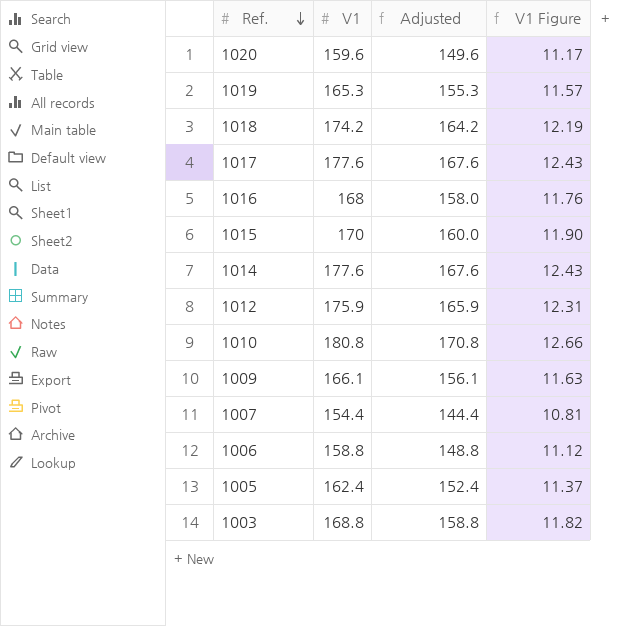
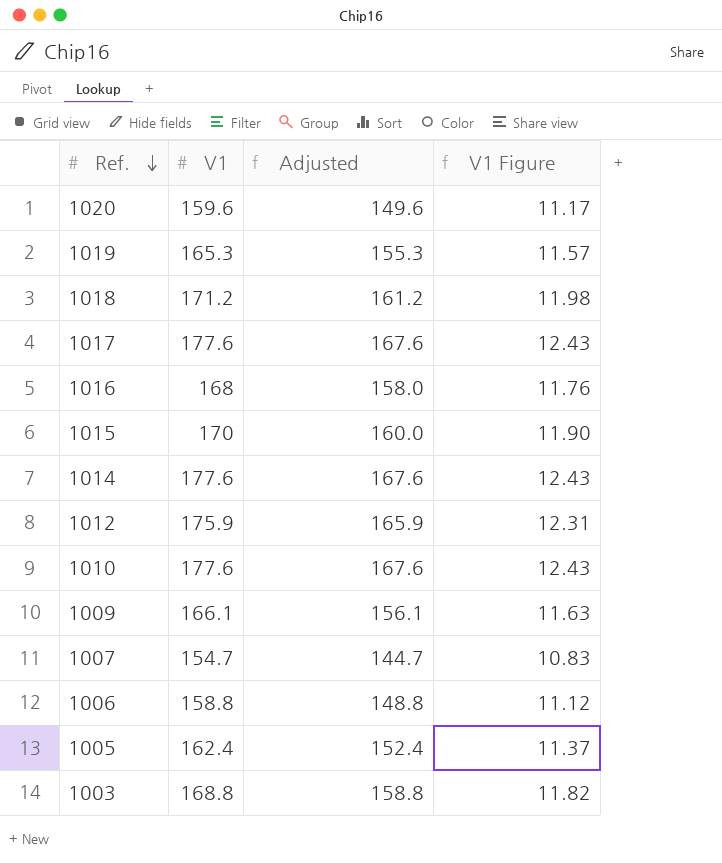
1018 | V1: 174.2 -> 171.2
1018 | Adjusted: 164.2 -> 161.2
1018 | V1 Figure: 12.19 -> 11.98
1010 | V1: 180.8 -> 177.6
1010 | Adjusted: 170.8 -> 167.6
1010 | V1 Figure: 12.66 -> 12.43
1007 | V1: 154.4 -> 154.7
1007 | Adjusted: 144.4 -> 144.7
1007 | V1 Figure: 10.81 -> 10.83

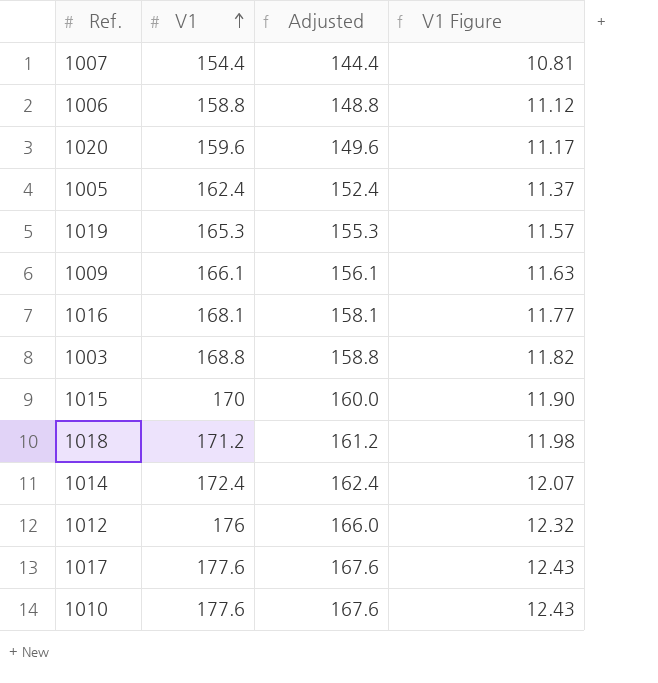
row order: Ref. descending -> V1 ascending
1007 | V1: 154.7 -> 154.4
1007 | Adjusted: 144.7 -> 144.4
1007 | V1 Figure: 10.83 -> 10.81
1016 | V1: 168 -> 168.1
1016 | Adjusted: 158.0 -> 158.1
1016 | V1 Figure: 11.76 -> 11.77
1014 | V1: 177.6 -> 172.4
1014 | Adjusted: 167.6 -> 162.4
1014 | V1 Figure: 12.43 -> 12.07
1012 | V1: 175.9 -> 176
1012 | Adjusted: 165.9 -> 166.0
1012 | V1 Figure: 12.31 -> 12.32

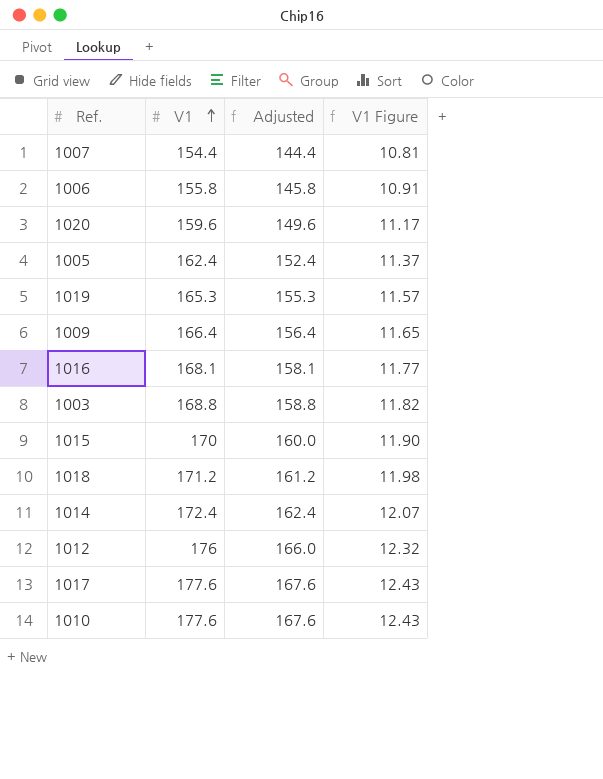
1006 | V1: 158.8 -> 155.8
1006 | Adjusted: 148.8 -> 145.8
1006 | V1 Figure: 11.12 -> 10.91
1009 | V1: 166.1 -> 166.4
1009 | Adjusted: 156.1 -> 156.4
1009 | V1 Figure: 11.63 -> 11.65

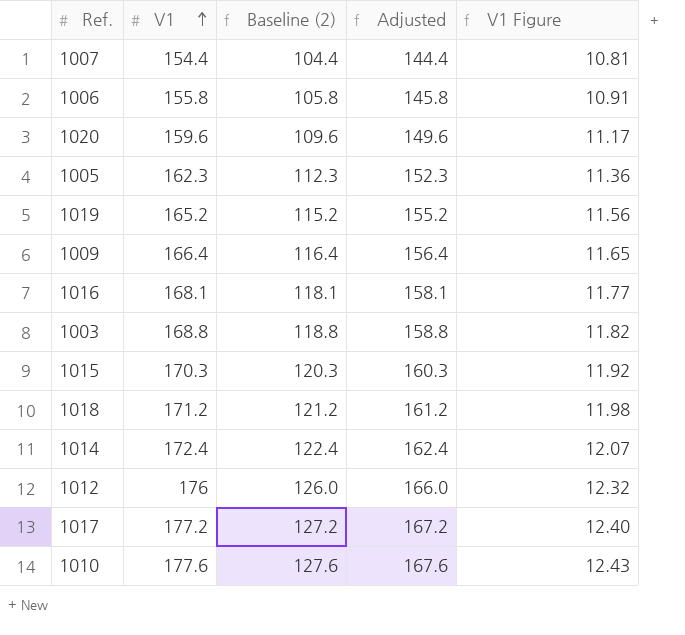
column Baseline (2) | formula: none -> [V1] - 50
1005 | V1: 162.4 -> 162.3
1005 | Adjusted: 152.4 -> 152.3
1005 | V1 Figure: 11.37 -> 11.36
1019 | V1: 165.3 -> 165.2
1019 | Adjusted: 155.3 -> 155.2
1019 | V1 Figure: 11.57 -> 11.56
1015 | V1: 170 -> 170.3
1015 | Adjusted: 160.0 -> 160.3
1015 | V1 Figure: 11.90 -> 11.92
1017 | V1: 177.6 -> 177.2
1017 | Adjusted: 167.6 -> 167.2
1017 | V1 Figure: 12.43 -> 12.40

